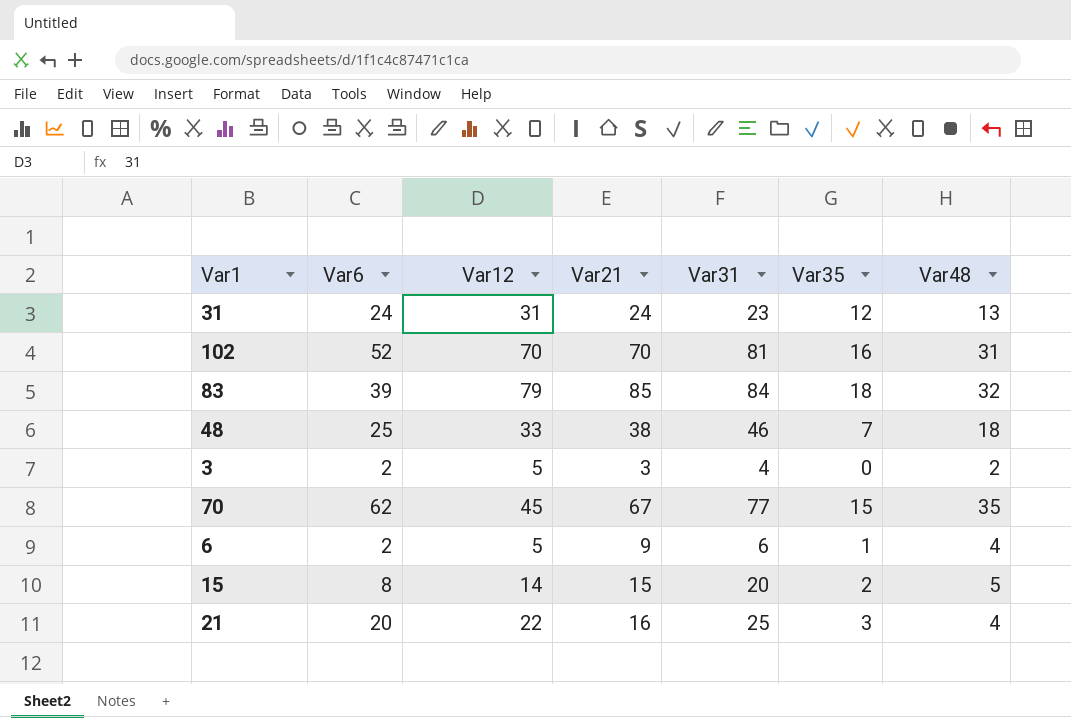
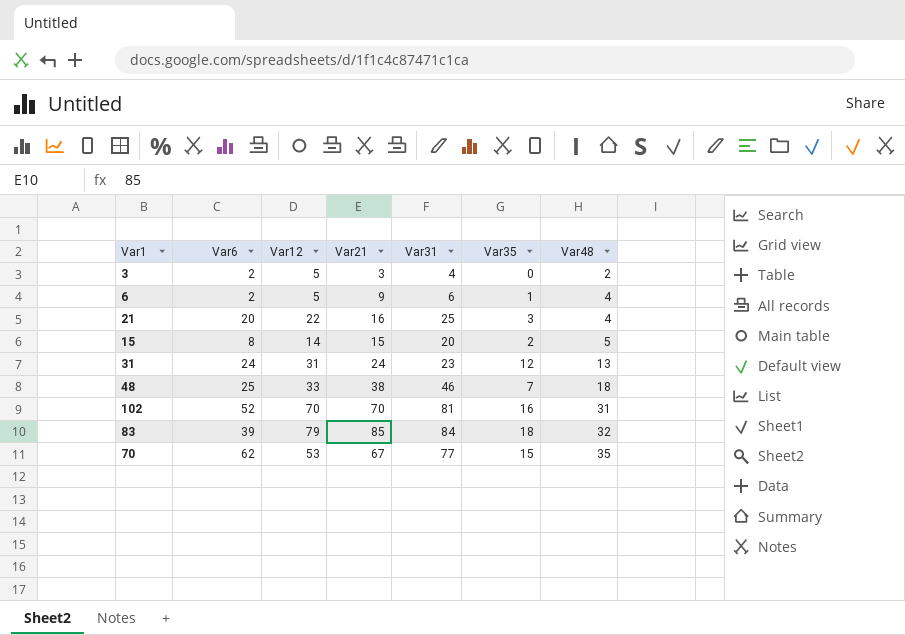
row order: none -> Var48 ascending
70 | Var12: 45 -> 53

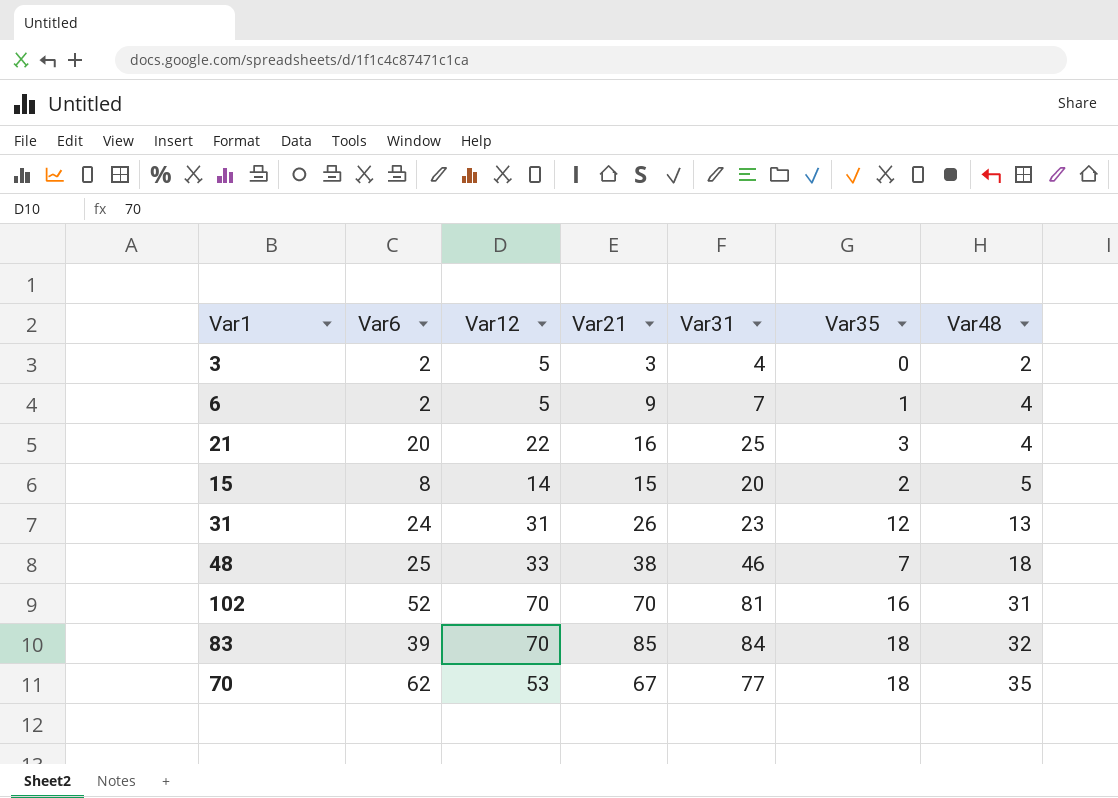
6 | Var31: 6 -> 7
31 | Var21: 24 -> 26
83 | Var12: 79 -> 70
70 | Var35: 15 -> 18

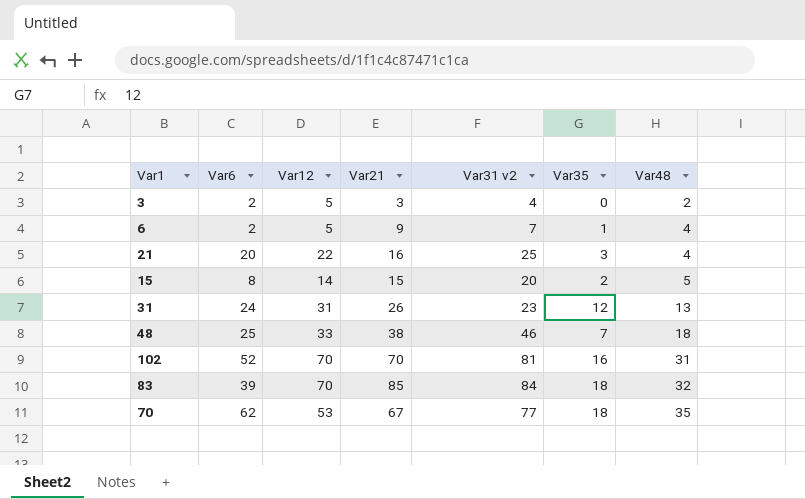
column name: Var31 -> Var31 v2

